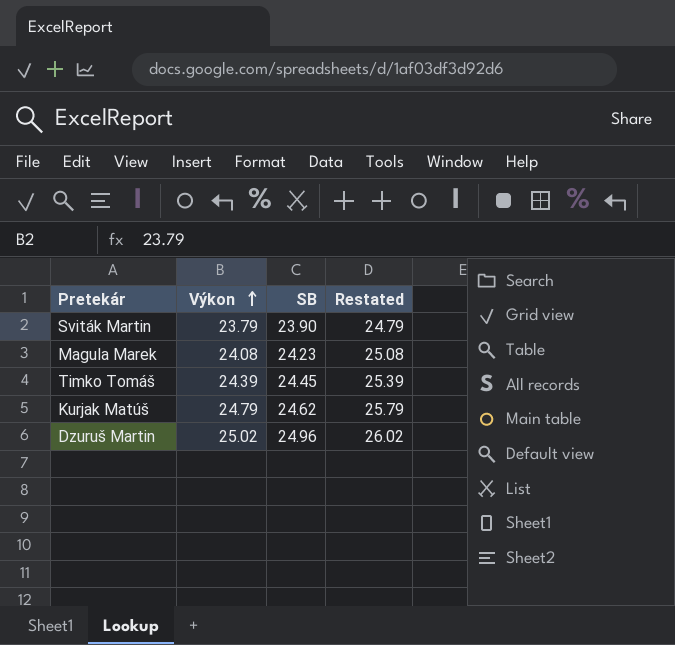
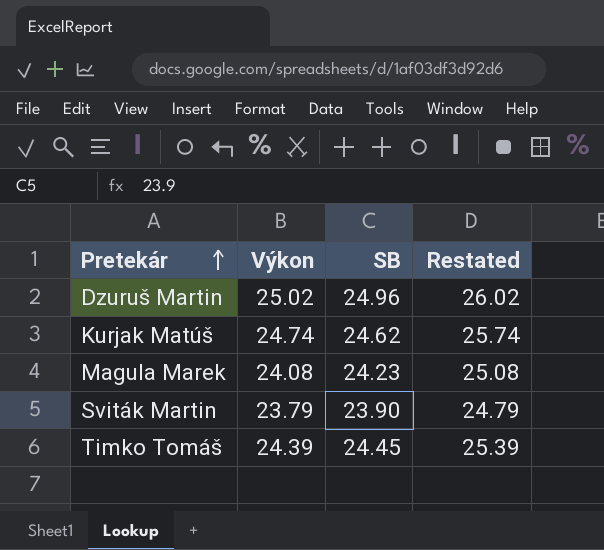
row order: Výkon ascending -> Pretekár ascending
Kurjak Matúš | Výkon: 24.79 -> 24.74
Kurjak Matúš | Restated: 25.79 -> 25.74

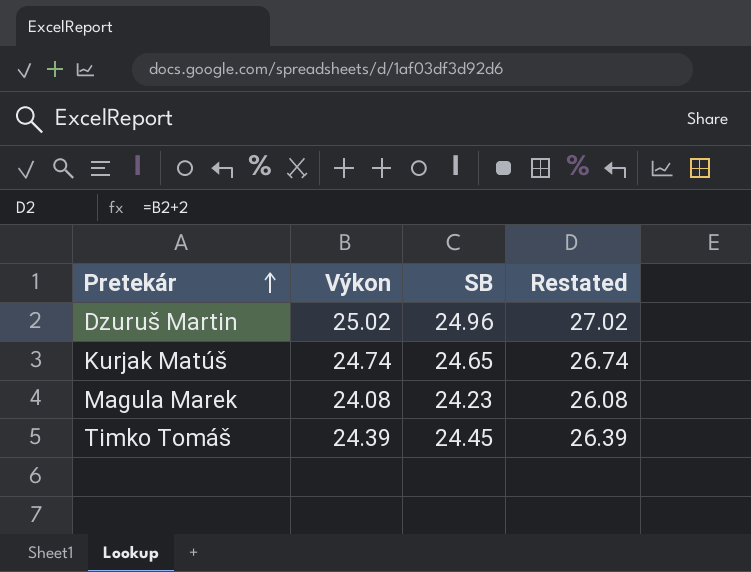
column Restated | formula: [Výkon] + 1 -> [Výkon] + 2
row Sviták Martin: 23.79 | 23.90 | 24.79 -> none
Kurjak Matúš | SB: 24.62 -> 24.65

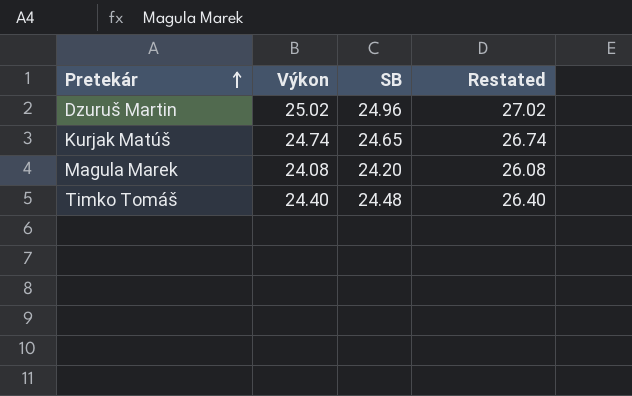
Magula Marek | SB: 24.23 -> 24.20
Timko Tomáš | Výkon: 24.39 -> 24.40
Timko Tomáš | SB: 24.45 -> 24.48
Timko Tomáš | Restated: 26.39 -> 26.40

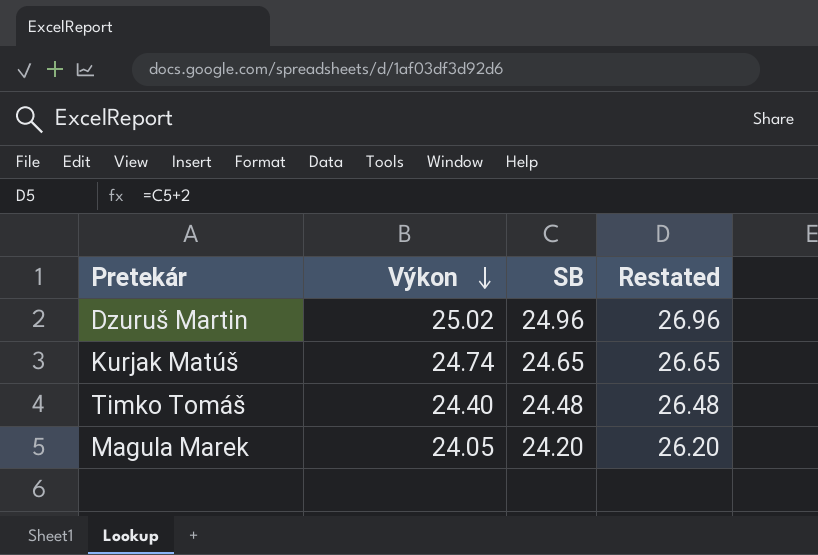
row order: Pretekár ascending -> Výkon descending
column Restated | formula: [Výkon] + 2 -> [SB] + 2
Magula Marek | Výkon: 24.08 -> 24.05

